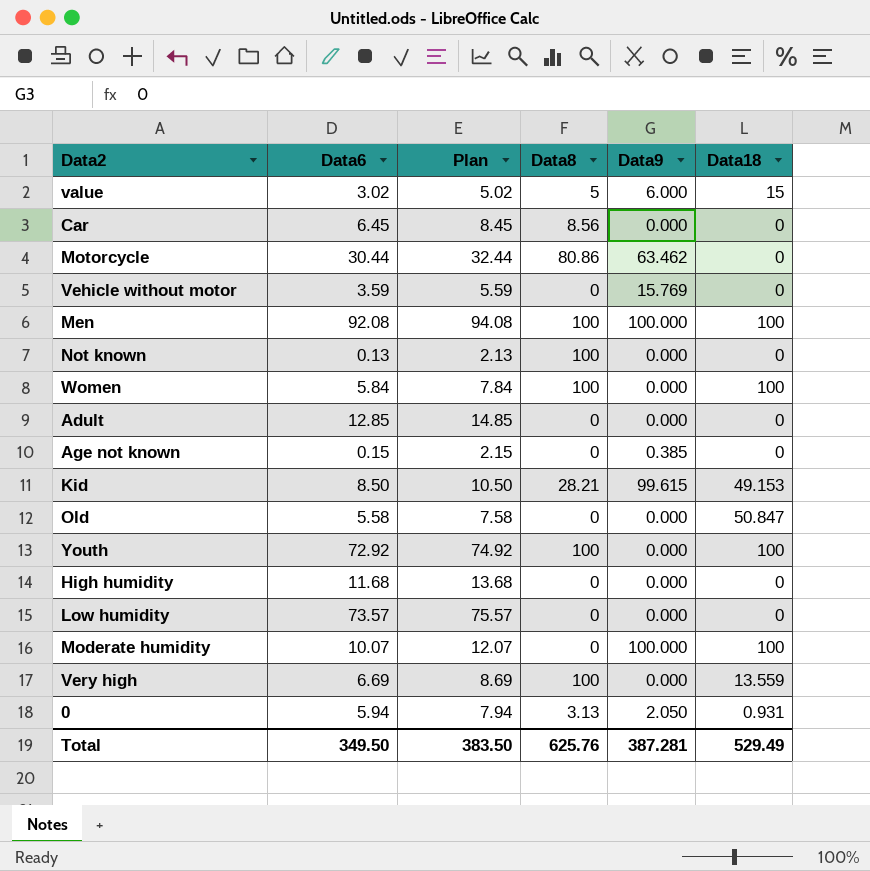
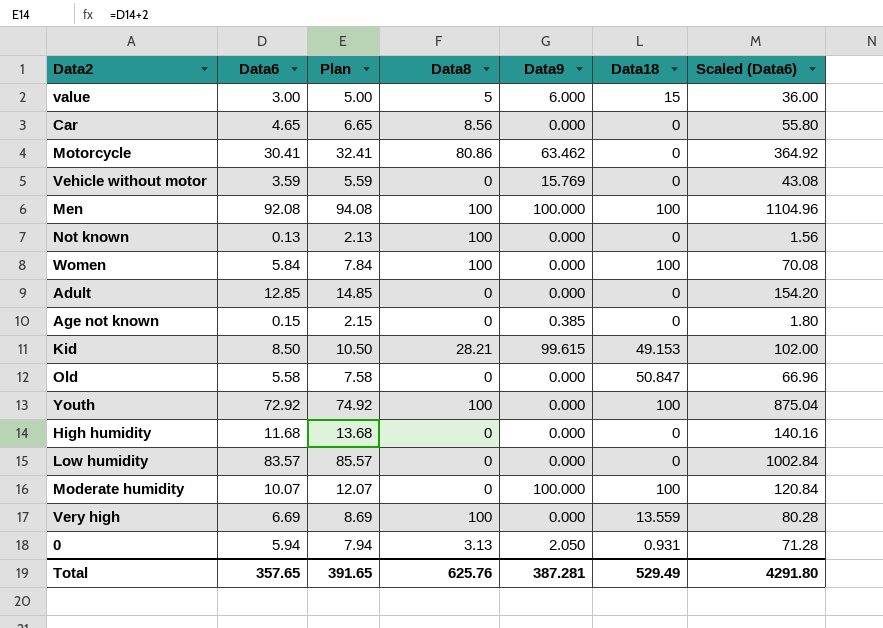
column Scaled (Data6) | formula: none -> [Data6] * 12
value | Data6: 3.02 -> 3.00
value | Plan: 5.02 -> 5.00
Car | Data6: 6.45 -> 4.65
Car | Plan: 8.45 -> 6.65
Motorcycle | Data6: 30.44 -> 30.41
Motorcycle | Plan: 32.44 -> 32.41
Low humidity | Data6: 73.57 -> 83.57
Low humidity | Plan: 75.57 -> 85.57
Total | Data6: 349.50 -> 357.65
Total | Plan: 383.50 -> 391.65

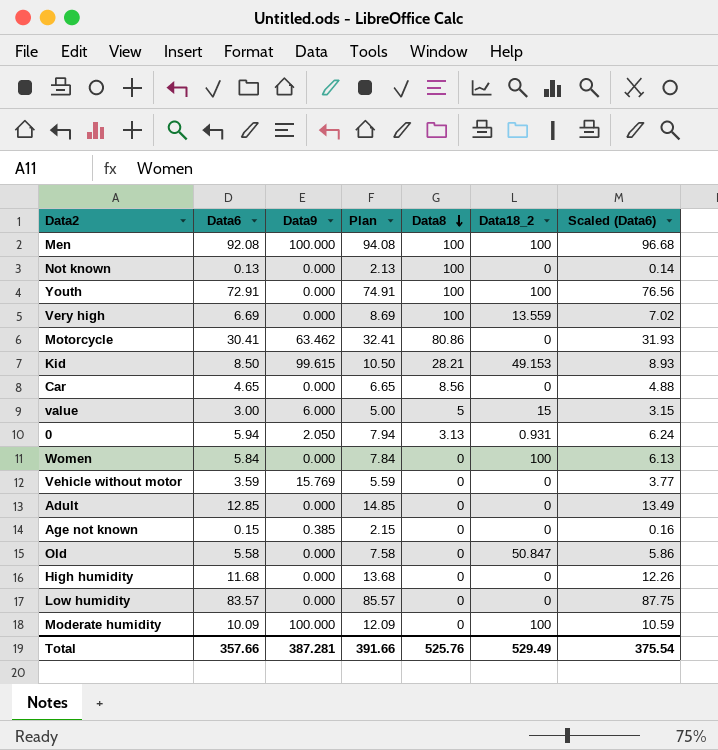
row order: none -> Data8 descending
column Data9 | position: 5 -> 3
column name: Data18 -> Data18_2
column Scaled (Data6) | formula: [Data6] * 12 -> [Data6] * 1.05
Youth | Data6: 72.92 -> 72.91
Youth | Plan: 74.92 -> 74.91
Women | Data8: 100 -> 0
Moderate humidity | Data6: 10.07 -> 10.09
Moderate humidity | Plan: 12.07 -> 12.09
Total | Data6: 357.65 -> 357.66
Total | Plan: 391.65 -> 391.66
Total | Data8: 625.76 -> 525.76
Total | Scaled (Data6): 4291.80 -> 375.54

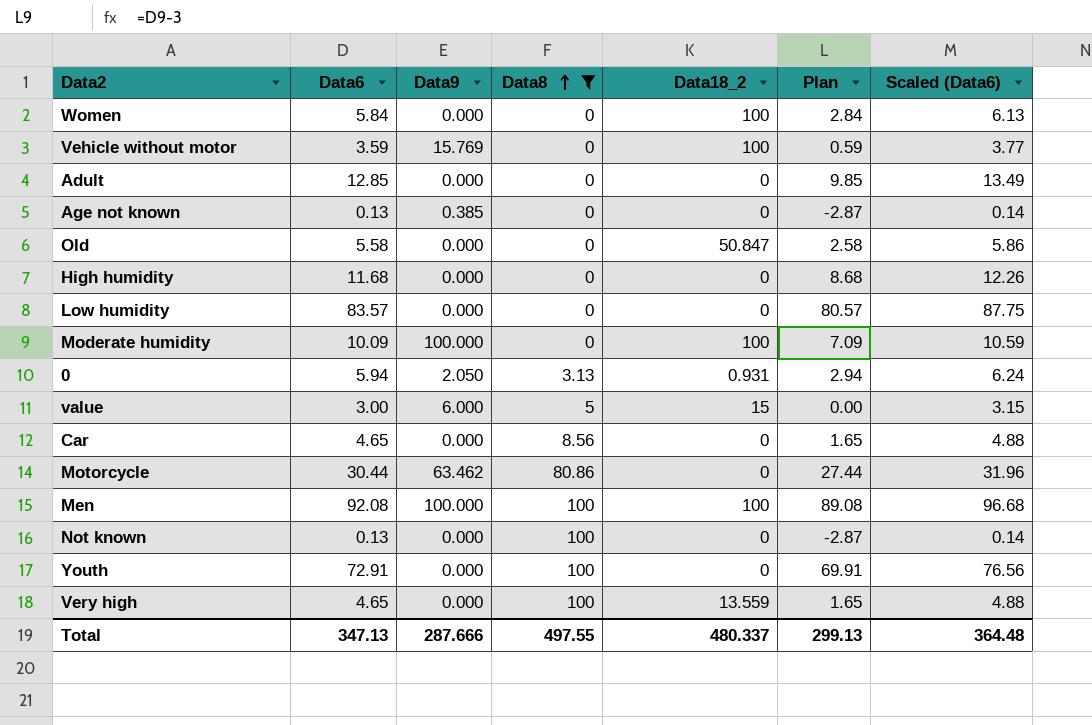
filter: none -> Data8 != 28.21
row order: Data8 descending -> Data8 ascending
column Plan | formula: [Data6] + 2 -> [Data6] - 3
column Plan | position: 4 -> 6
Vehicle without motor | Data18_2: 0 -> 100
Age not known | Data6: 0.15 -> 0.13
Age not known | Scaled (Data6): 0.16 -> 0.14
Motorcycle | Data6: 30.41 -> 30.44
Motorcycle | Scaled (Data6): 31.93 -> 31.96
Youth | Data18_2: 100 -> 0
Very high | Data6: 6.69 -> 4.65
Very high | Scaled (Data6): 7.02 -> 4.88
Total | Data6: 357.66 -> 347.13
Total | Data9: 387.281 -> 287.666
Total | Data8: 525.76 -> 497.55
Total | Data18_2: 529.49 -> 480.337
Total | Plan: 391.66 -> 299.13
Total | Scaled (Data6): 375.54 -> 364.48

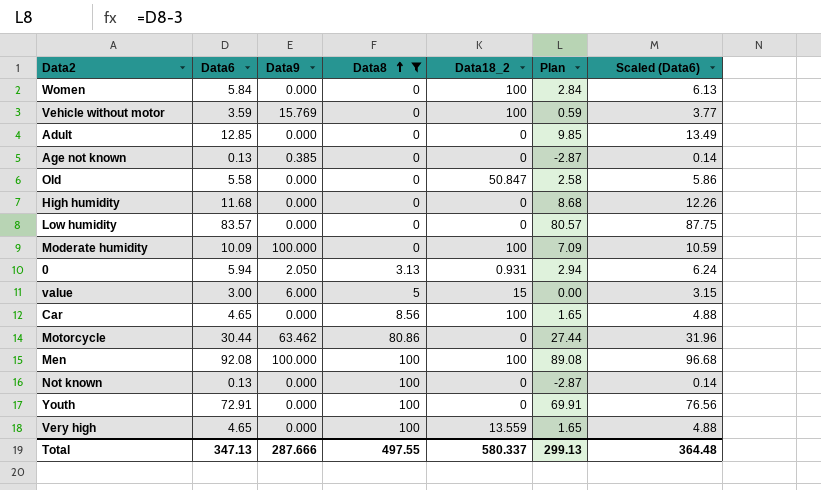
Car | Data18_2: 0 -> 100
Total | Data18_2: 480.337 -> 580.337

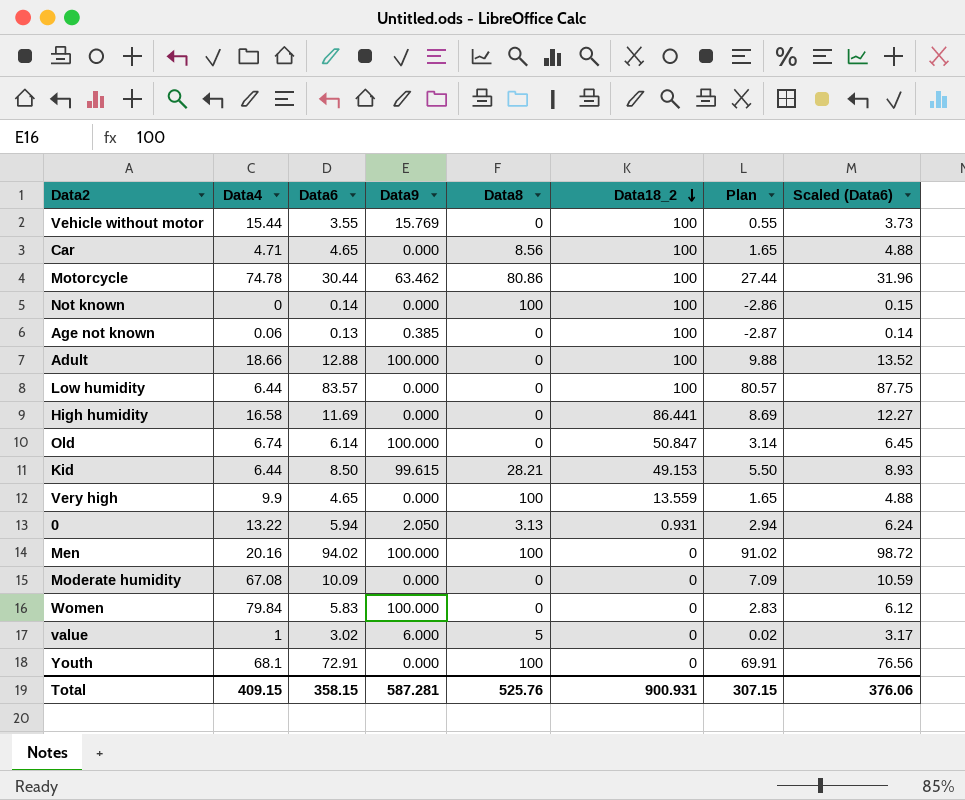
filter: Data8 != 28.21 -> none
row order: Data8 ascending -> Data18_2 descending
column Data4 | position: none -> 2
Vehicle without motor | Data6: 3.59 -> 3.55
Vehicle without motor | Plan: 0.59 -> 0.55
Vehicle without motor | Scaled (Data6): 3.77 -> 3.73
Motorcycle | Data18_2: 0 -> 100
Not known | Data6: 0.13 -> 0.14
Not known | Data18_2: 0 -> 100
Not known | Plan: -2.87 -> -2.86
Not known | Scaled (Data6): 0.14 -> 0.15
Age not known | Data18_2: 0 -> 100
Adult | Data6: 12.85 -> 12.88
Adult | Data9: 0.000 -> 100.000
Adult | Data18_2: 0 -> 100
Adult | Plan: 9.85 -> 9.88
Adult | Scaled (Data6): 13.49 -> 13.52
Low humidity | Data18_2: 0 -> 100
High humidity | Data6: 11.68 -> 11.69
High humidity | Data18_2: 0 -> 86.441
High humidity | Plan: 8.68 -> 8.69
High humidity | Scaled (Data6): 12.26 -> 12.27
Old | Data6: 5.58 -> 6.14
Old | Data9: 0.000 -> 100.000
Old | Plan: 2.58 -> 3.14
Old | Scaled (Data6): 5.86 -> 6.45
Men | Data6: 92.08 -> 94.02
Men | Data18_2: 100 -> 0
Men | Plan: 89.08 -> 91.02
Men | Scaled (Data6): 96.68 -> 98.72
Moderate humidity | Data9: 100.000 -> 0.000
Moderate humidity | Data18_2: 100 -> 0
Women | Data6: 5.84 -> 5.83
Women | Data9: 0.000 -> 100.000
Women | Data18_2: 100 -> 0
Women | Plan: 2.84 -> 2.83
Women | Scaled (Data6): 6.13 -> 6.12
value | Data6: 3.00 -> 3.02
value | Data18_2: 15 -> 0
value | Plan: 0.00 -> 0.02
value | Scaled (Data6): 3.15 -> 3.17
Total | Data6: 347.13 -> 358.15
Total | Data9: 287.666 -> 587.281
Total | Data8: 497.55 -> 525.76
Total | Data18_2: 580.337 -> 900.931
Total | Plan: 299.13 -> 307.15
Total | Scaled (Data6): 364.48 -> 376.06

